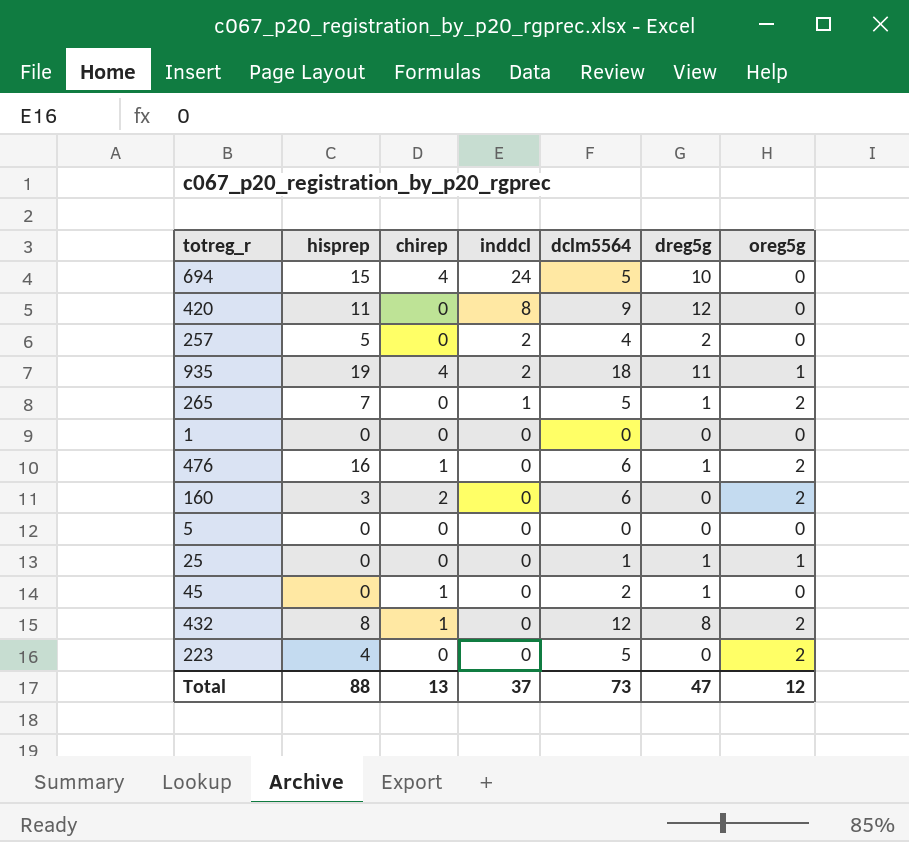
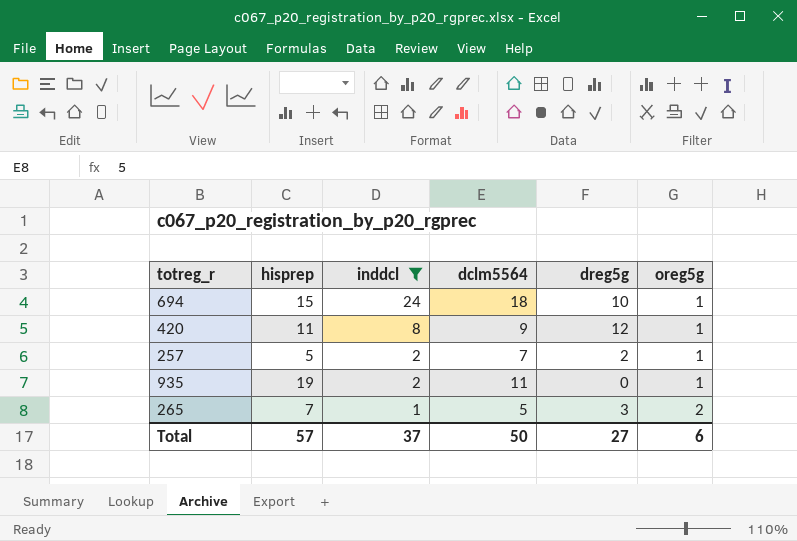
filter: none -> inddcl != 0
column chirep | position: 3 -> none
694 | dclm5564: 5 -> 18
694 | oreg5g: 0 -> 1
420 | oreg5g: 0 -> 1
257 | dclm5564: 4 -> 7
257 | oreg5g: 0 -> 1
935 | dclm5564: 18 -> 11
935 | dreg5g: 11 -> 0
265 | dreg5g: 1 -> 3
Total | hisprep: 88 -> 57
Total | dclm5564: 73 -> 50
Total | dreg5g: 47 -> 27
Total | oreg5g: 12 -> 6

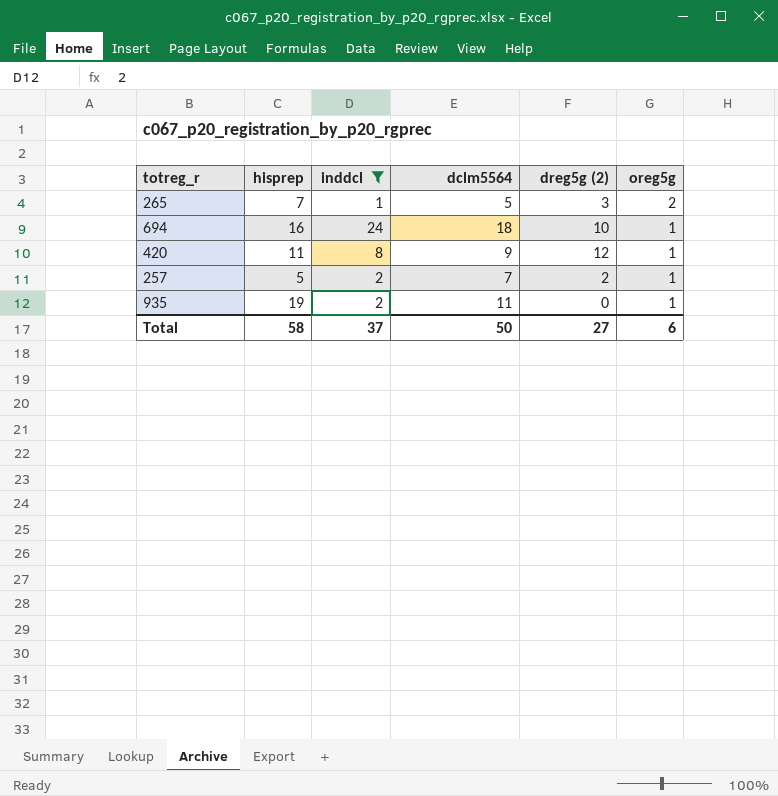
row order: inddcl descending -> oreg5g descending
column name: dreg5g -> dreg5g (2)
694 | hisprep: 15 -> 16
Total | hisprep: 57 -> 58

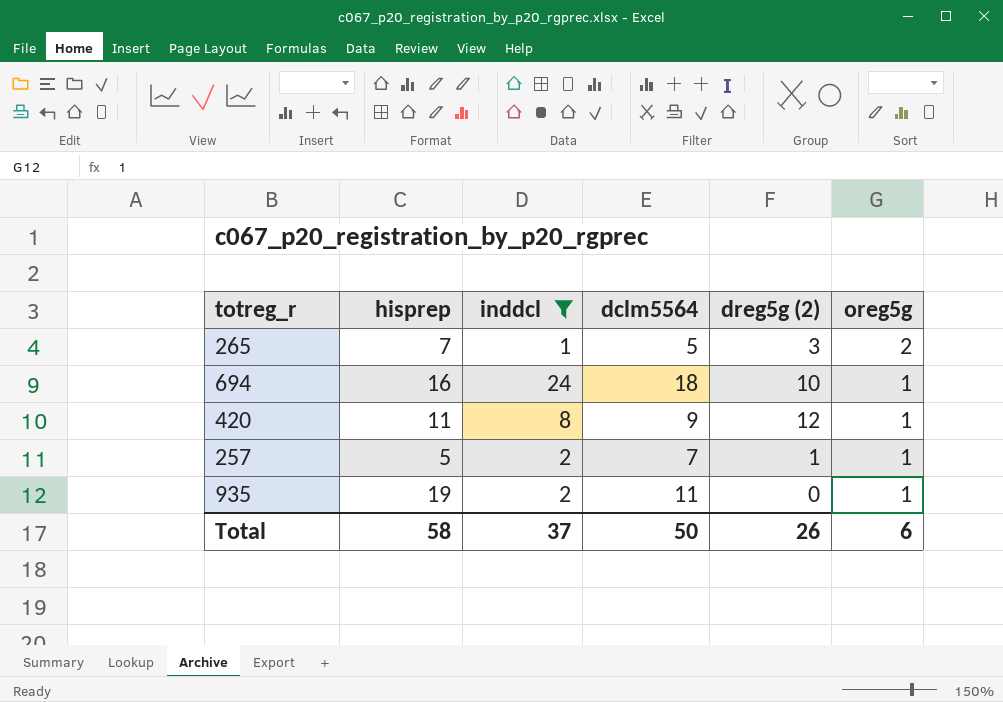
257 | dreg5g (2): 2 -> 1
Total | dreg5g (2): 27 -> 26

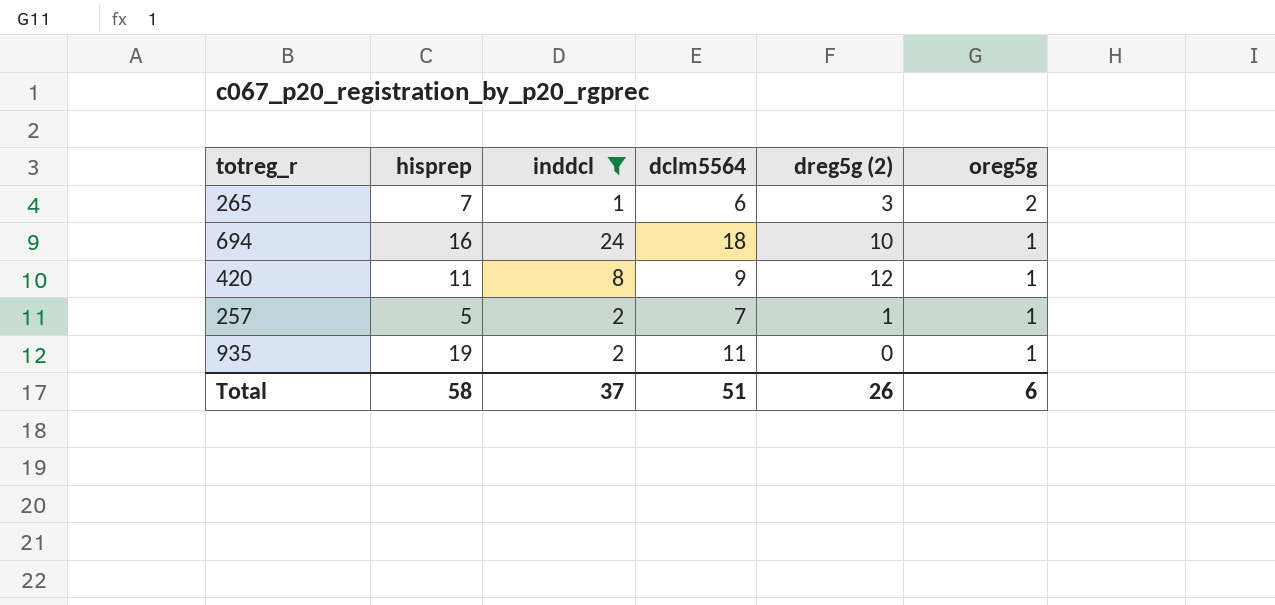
265 | dclm5564: 5 -> 6
Total | dclm5564: 50 -> 51

